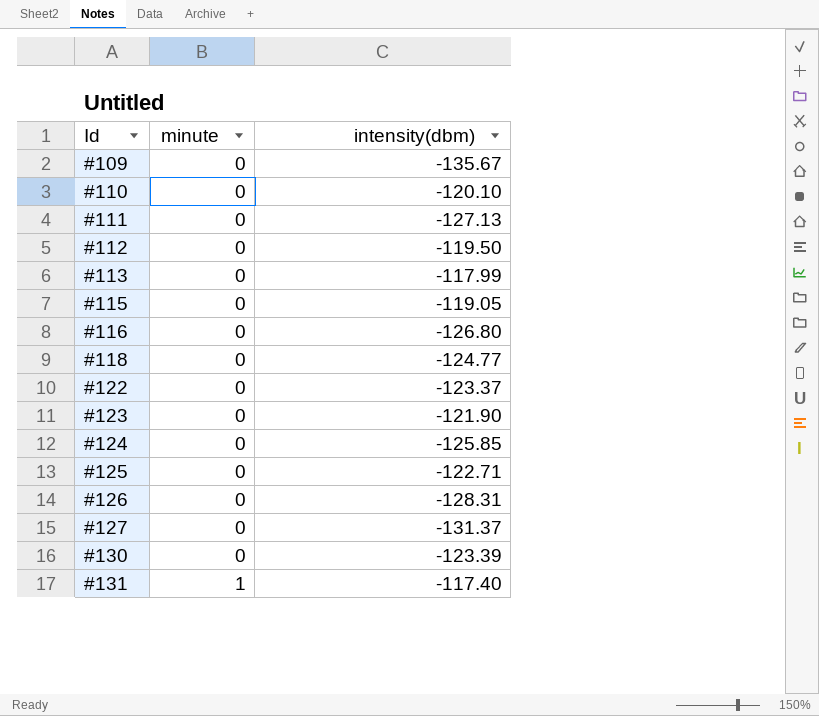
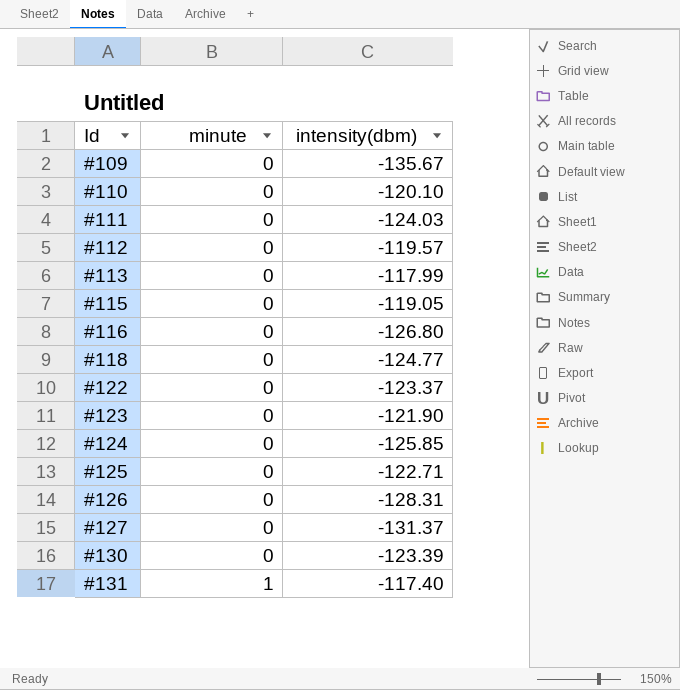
#111 | intensity(dbm): -127.13 -> -124.03
#112 | intensity(dbm): -119.50 -> -119.57

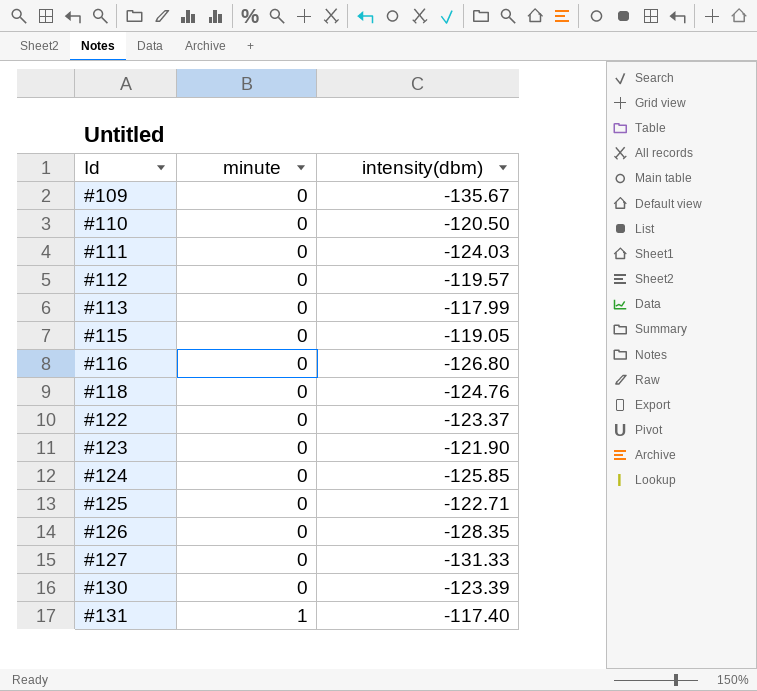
#110 | intensity(dbm): -120.10 -> -120.50
#118 | intensity(dbm): -124.77 -> -124.76
#126 | intensity(dbm): -128.31 -> -128.35
#127 | intensity(dbm): -131.37 -> -131.33

